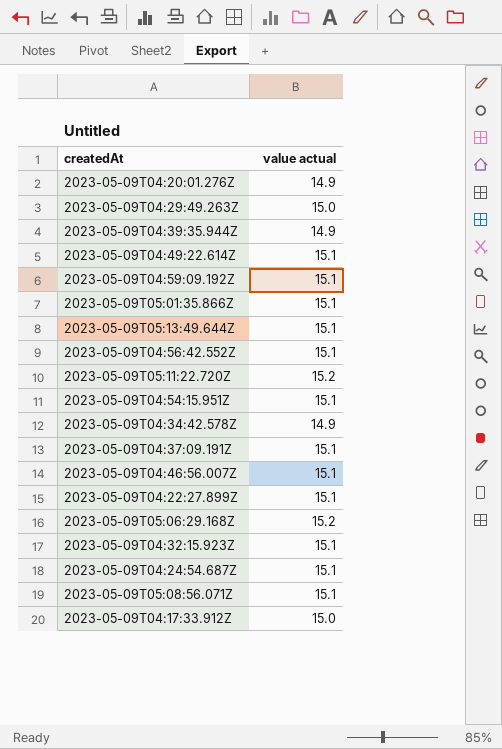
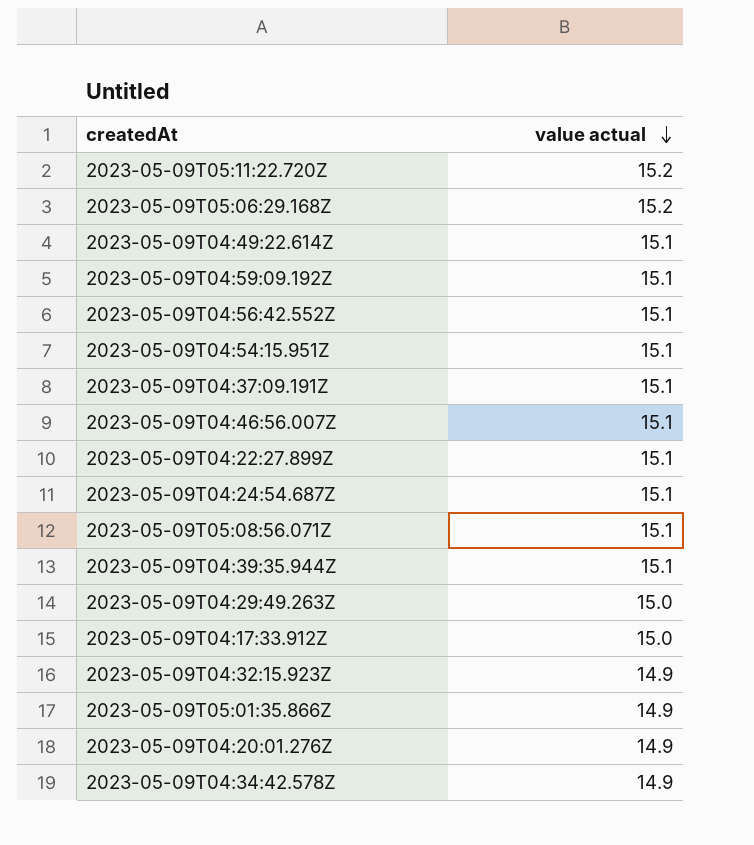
row order: none -> value actual descending
row 2023-05-09T05:13:49.644Z: 15.1 -> none
2023-05-09T04:39:35.944Z | value actual: 14.9 -> 15.1
2023-05-09T04:32:15.923Z | value actual: 15.1 -> 14.9
2023-05-09T05:01:35.866Z | value actual: 15.1 -> 14.9

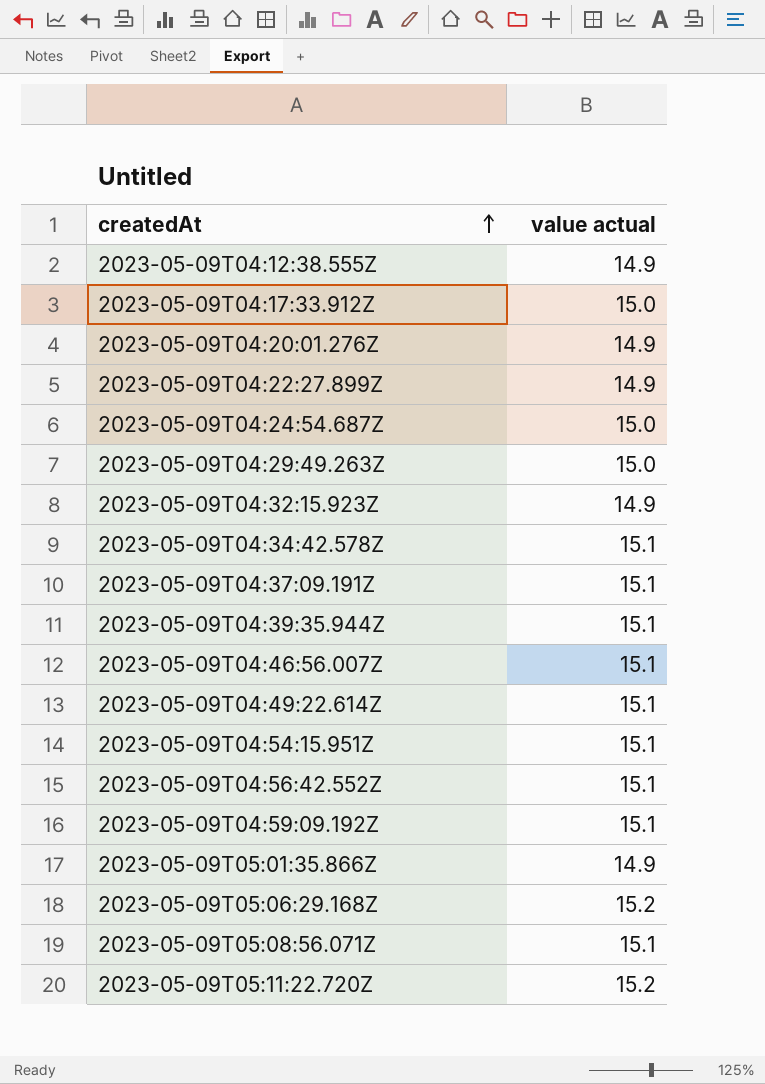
row order: value actual descending -> createdAt ascending
row 2023-05-09T04:12:38.555Z: none -> 14.9
2023-05-09T04:22:27.899Z | value actual: 15.1 -> 14.9
2023-05-09T04:24:54.687Z | value actual: 15.1 -> 15.0
2023-05-09T04:34:42.578Z | value actual: 14.9 -> 15.1

